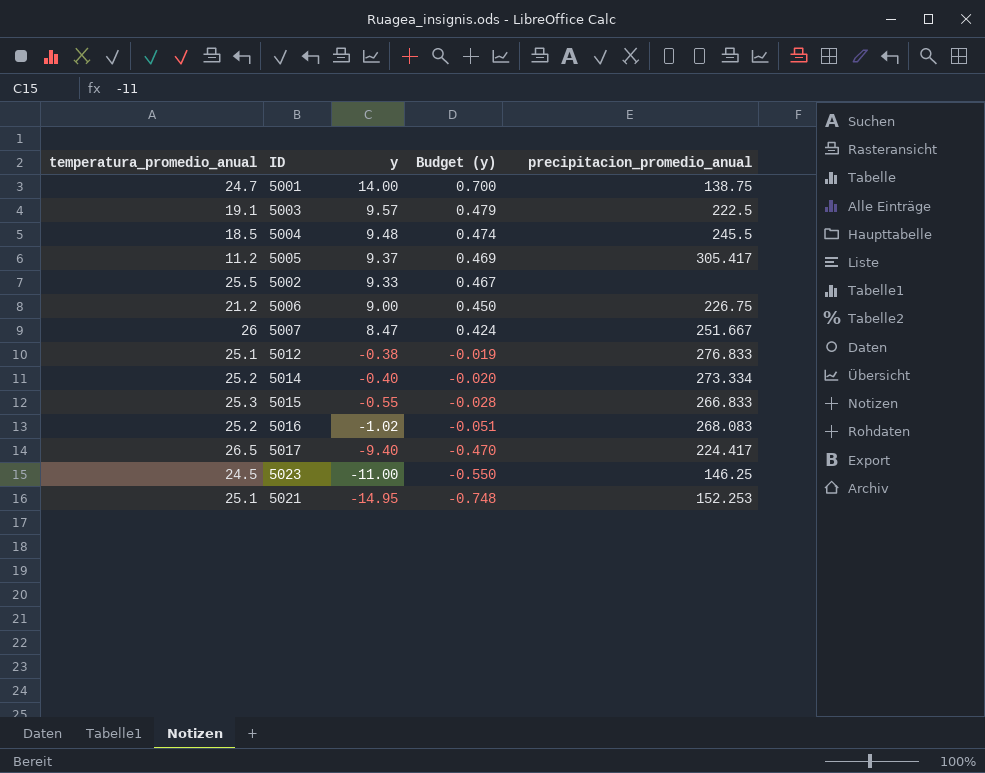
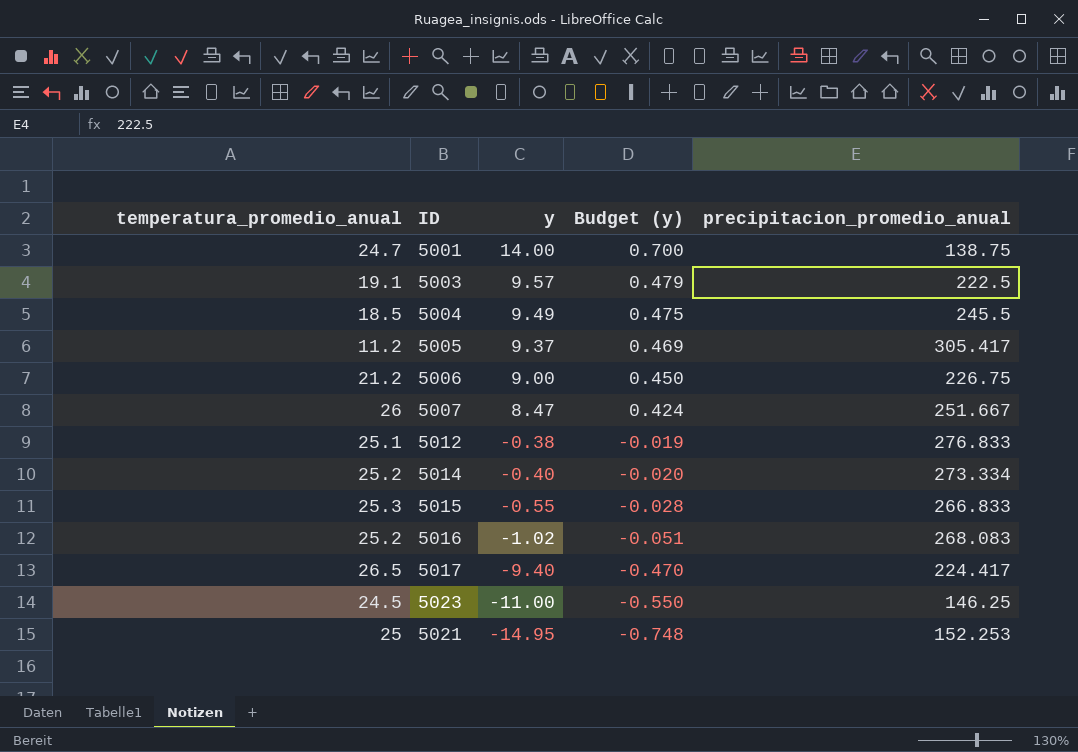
row 5002: 25.5 | 9.33 | 0.467 | none -> none
5004 | y: 9.48 -> 9.49
5004 | Budget (y): 0.474 -> 0.475
5021 | temperatura_promedio_anual: 25.1 -> 25

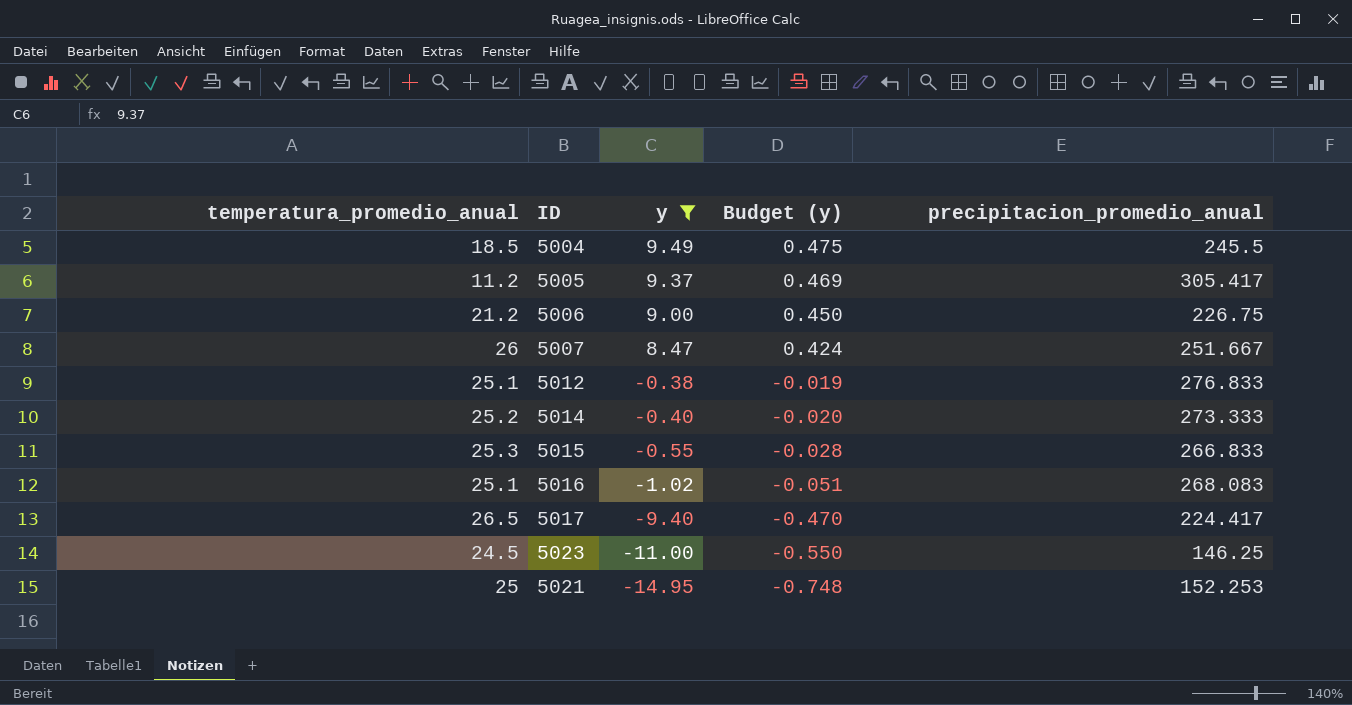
filter: none -> y <= 9.49
5014 | precipitacion_promedio_anual: 273.334 -> 273.333
5016 | temperatura_promedio_anual: 25.2 -> 25.1

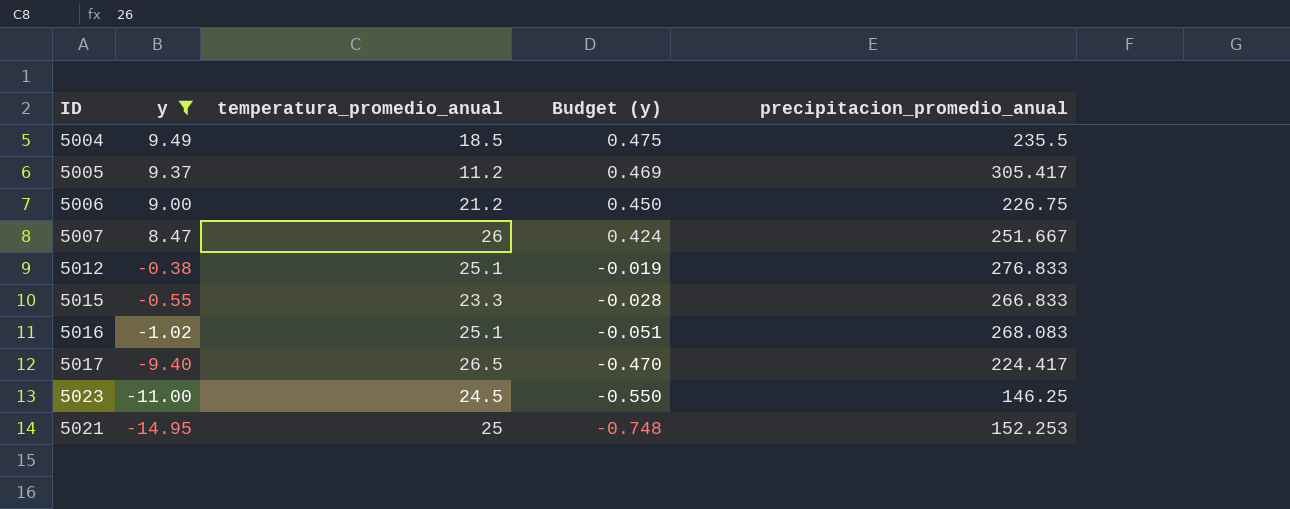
column temperatura_promedio_anual | position: 1 -> 3
row 5014: 25.2 | -0.40 | -0.020 | 273.333 -> none
5004 | precipitacion_promedio_anual: 245.5 -> 235.5
5015 | temperatura_promedio_anual: 25.3 -> 23.3

